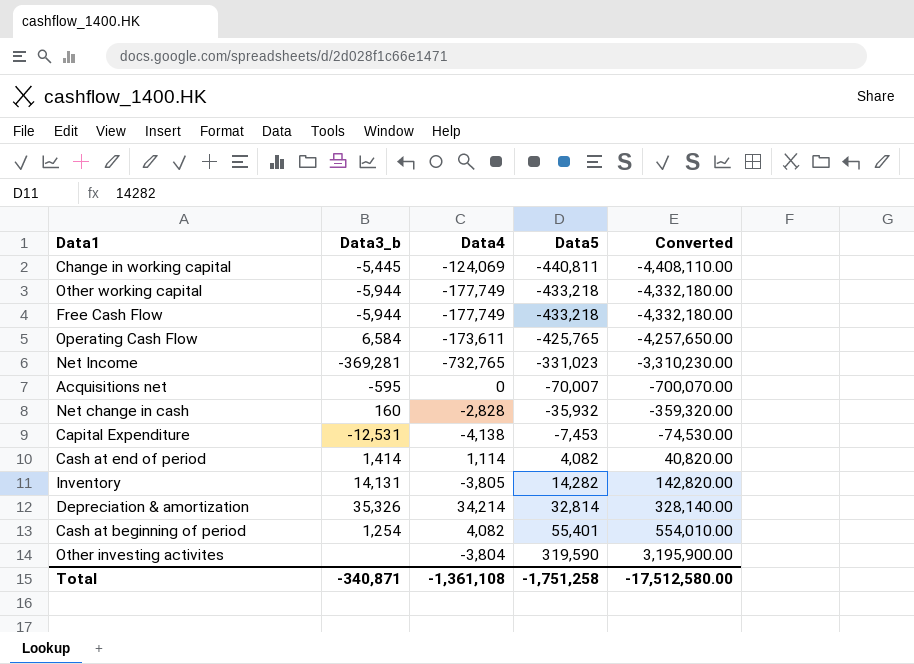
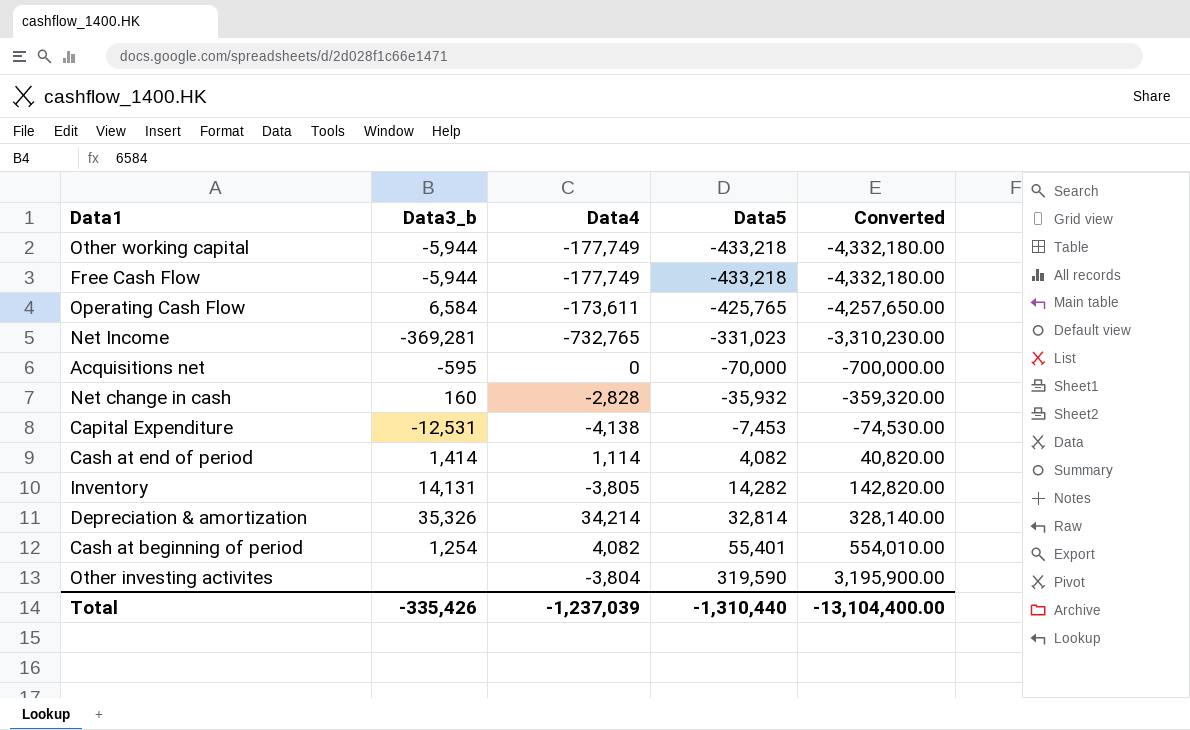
row Change in working capital: -5,445 | -124,069 | -440,811 | -4,408,110.00 -> none
Acquisitions net | Data5: -70,007 -> -70,000
Acquisitions net | Converted: -700,070.00 -> -700,000.00
Total | Data3_b: -340,871 -> -335,426
Total | Data4: -1,361,108 -> -1,237,039
Total | Data5: -1,751,258 -> -1,310,440
Total | Converted: -17,512,580.00 -> -13,104,400.00

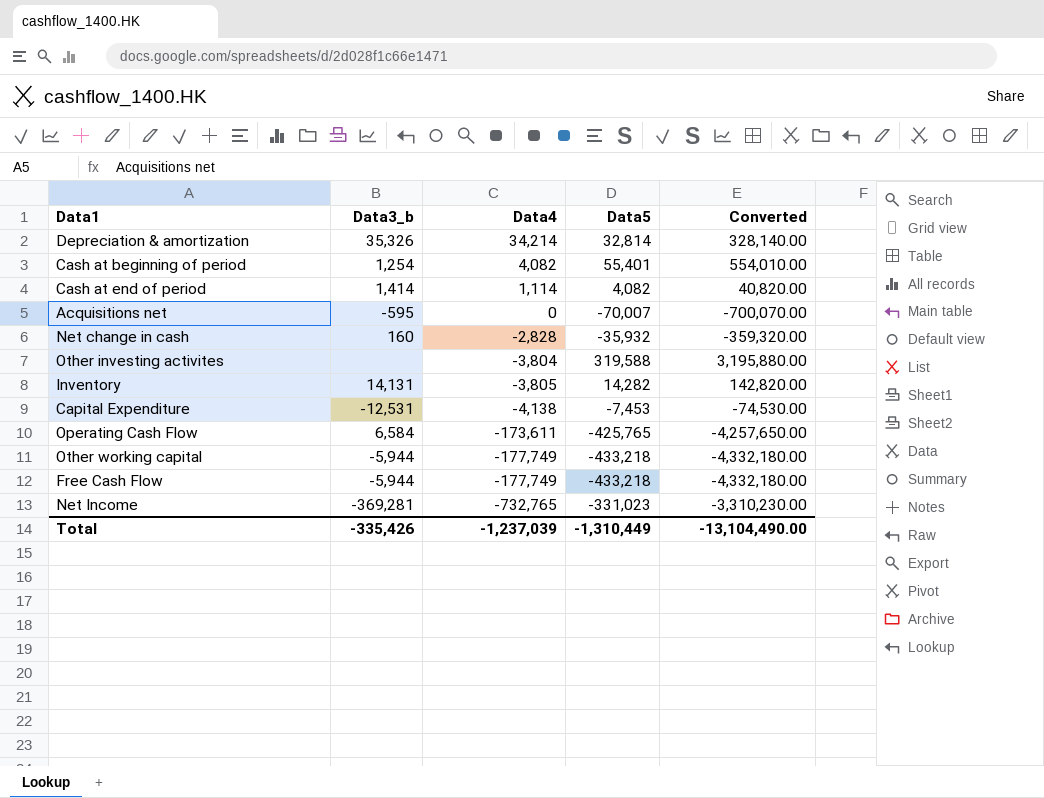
row order: Data5 ascending -> Data4 descending
Acquisitions net | Data5: -70,000 -> -70,007
Acquisitions net | Converted: -700,000.00 -> -700,070.00
Other investing activites | Data5: 319,590 -> 319,588
Other investing activites | Converted: 3,195,900.00 -> 3,195,880.00
Total | Data5: -1,310,440 -> -1,310,449
Total | Converted: -13,104,400.00 -> -13,104,490.00

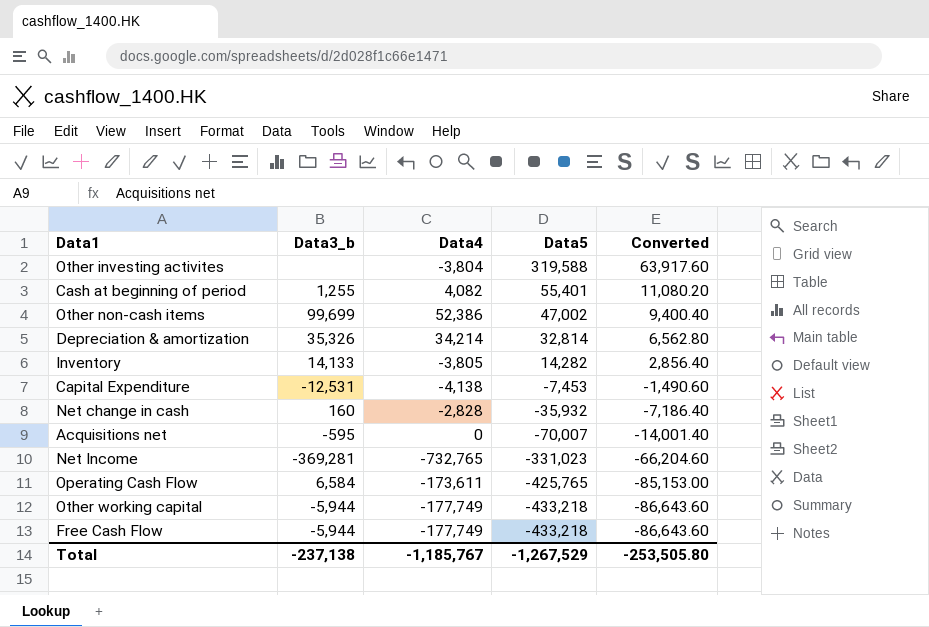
row order: Data4 descending -> Data5 descending
column Converted | formula: [Data5] * 10 -> [Data5] * 0.2
row Cash at end of period: 1,414 | 1,114 | 4,082 | 40,820.00 -> none
Cash at beginning of period | Data3_b: 1,254 -> 1,255
row Other non-cash items: none -> 99,699 | 52,386 | 47,002 | 9,400.40
Inventory | Data3_b: 14,131 -> 14,133
Total | Data3_b: -335,426 -> -237,138
Total | Data4: -1,237,039 -> -1,185,767
Total | Data5: -1,310,449 -> -1,267,529
Total | Converted: -13,104,490.00 -> -253,505.80

